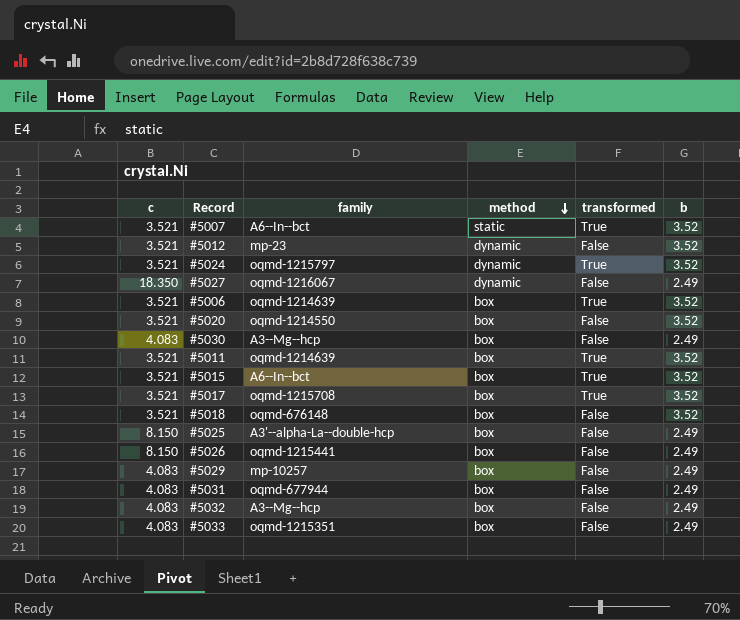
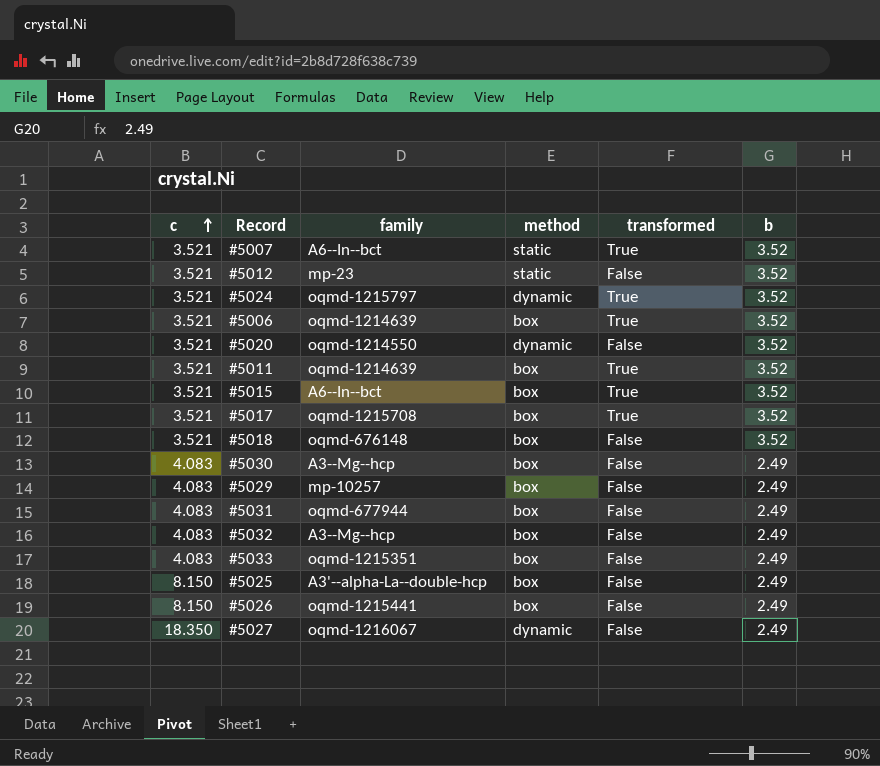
row order: method descending -> c ascending
#5012 | method: dynamic -> static
#5020 | method: box -> dynamic

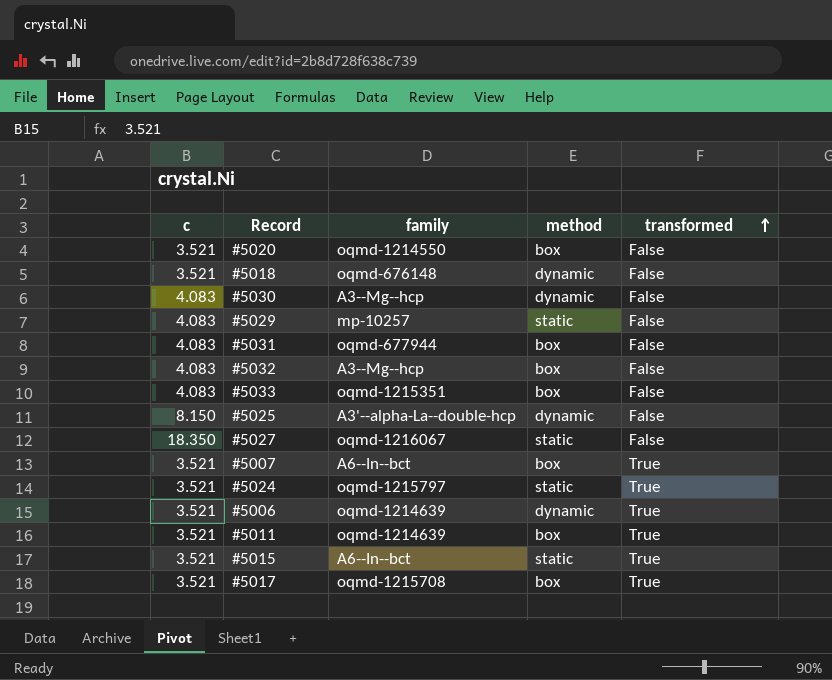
row order: c ascending -> transformed ascending
column b | position: 6 -> none
row #5012: 3.521 | mp-23 | static | False | 3.52 -> none
row #5026: 8.150 | oqmd-1215441 | box | False | 2.49 -> none
#5020 | method: dynamic -> box
#5018 | method: box -> dynamic
#5030 | method: box -> dynamic
#5029 | method: box -> static
#5025 | method: box -> dynamic
#5027 | method: dynamic -> static
#5007 | method: static -> box
#5024 | method: dynamic -> static
#5006 | method: box -> dynamic
#5015 | method: box -> static

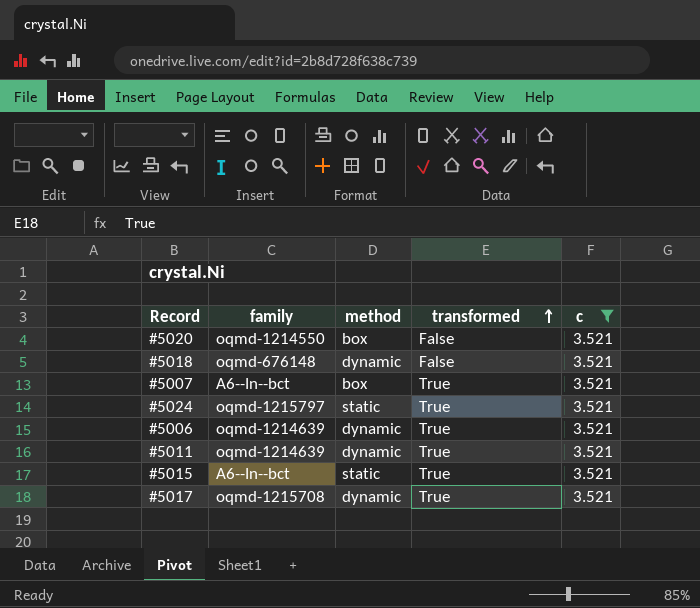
filter: none -> c = 3.521
column c | position: 1 -> 5
#5011 | method: box -> dynamic
#5017 | method: box -> dynamic

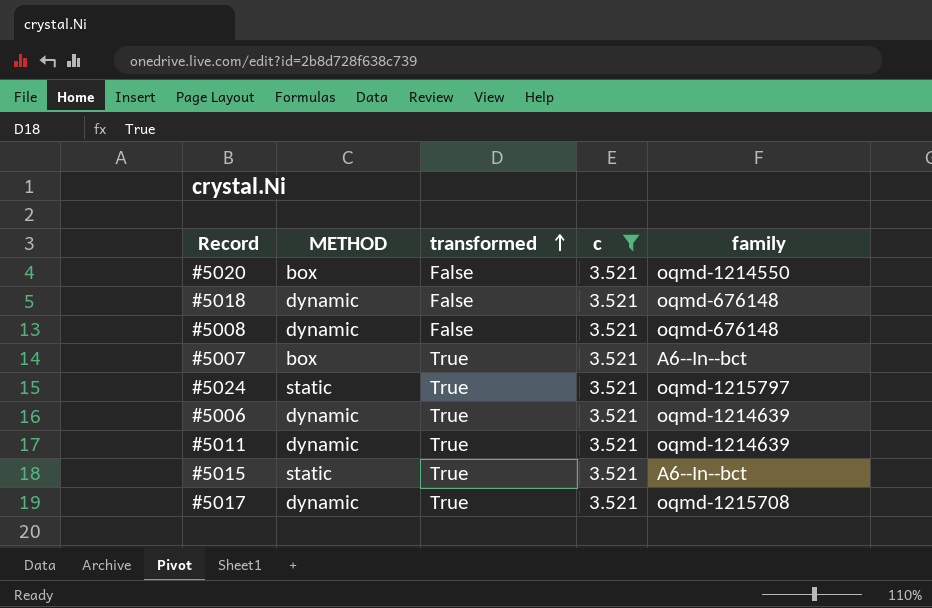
column name: method -> METHOD
column family | position: 2 -> 5
row #5008: none -> dynamic | False | 3.521 | oqmd-676148

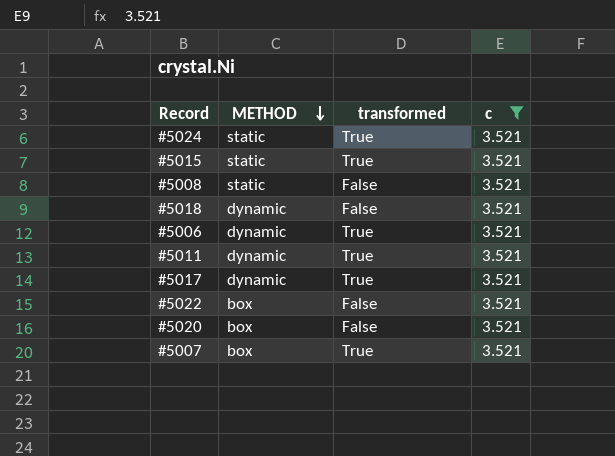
row order: transformed ascending -> METHOD descending
column family | position: 5 -> none
#5008 | METHOD: dynamic -> static
row #5022: none -> box | False | 3.521

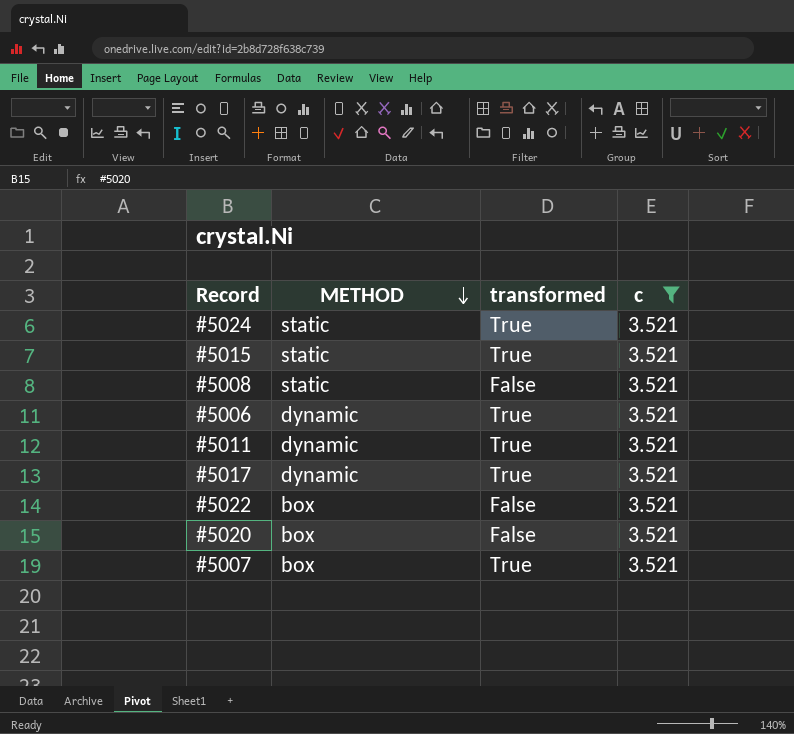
row #5018: dynamic | False | 3.521 -> none

